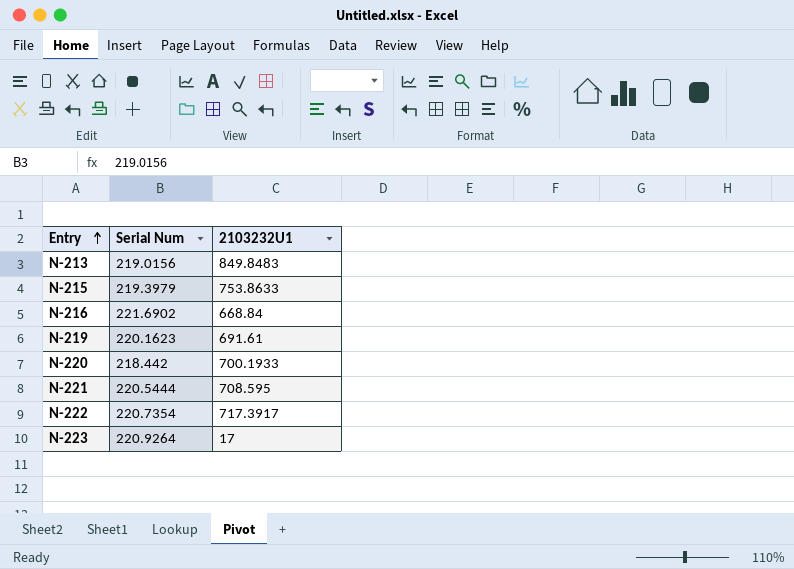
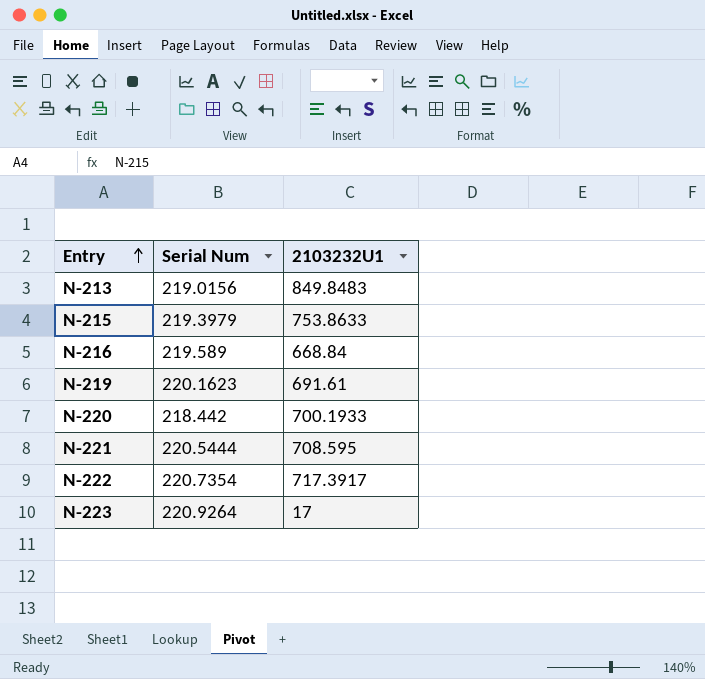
N-216 | Serial Num: 221.6902 -> 219.589

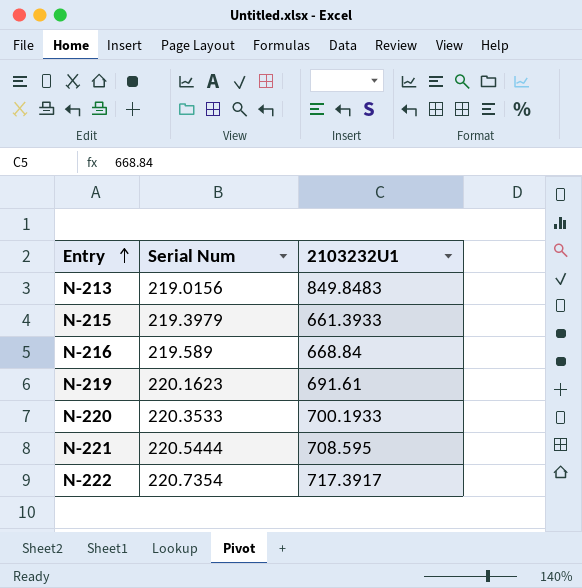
row N-223: 220.9264 | 17 -> none
N-215 | 2103232U1: 753.8633 -> 661.3933
N-220 | Serial Num: 218.442 -> 220.3533

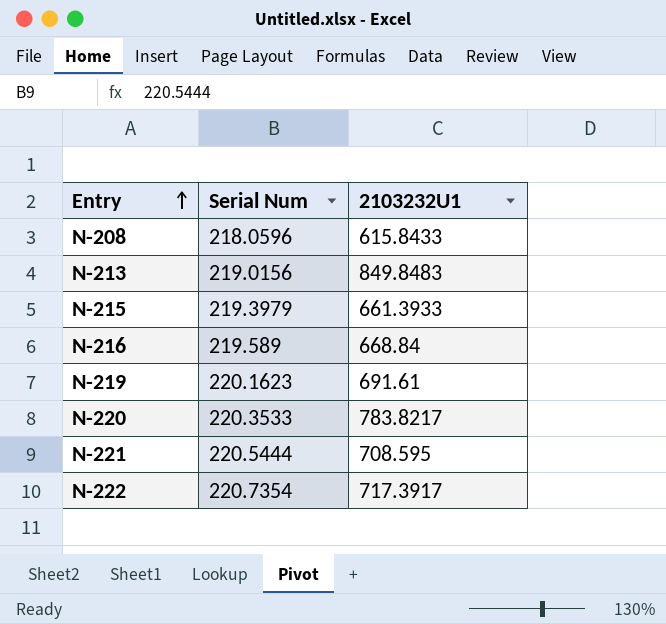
row N-208: none -> 218.0596 | 615.8433
N-220 | 2103232U1: 700.1933 -> 783.8217

